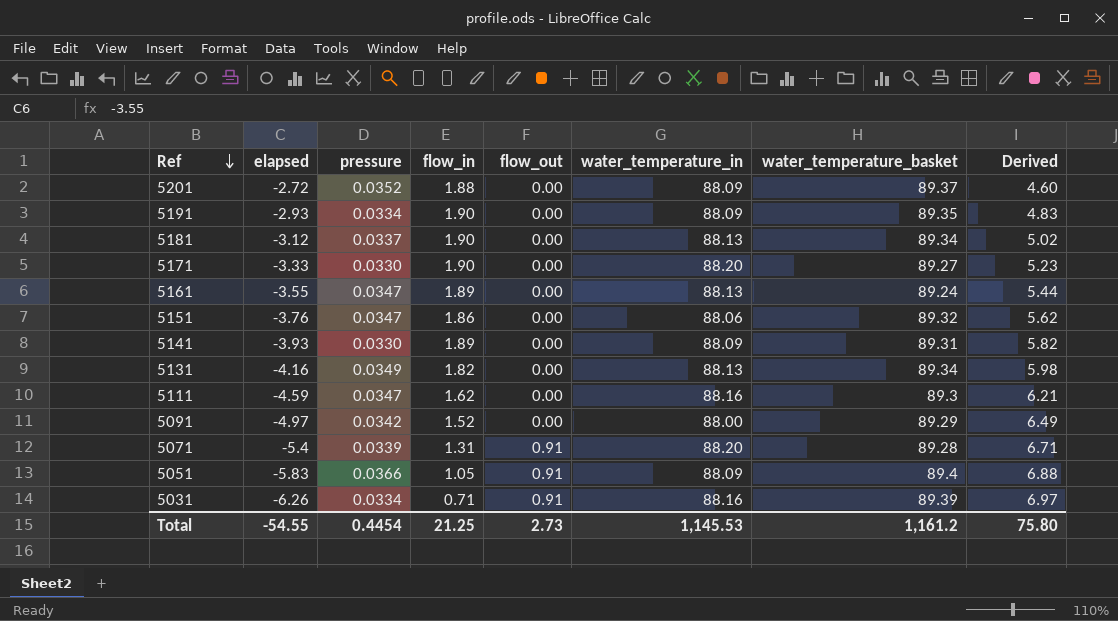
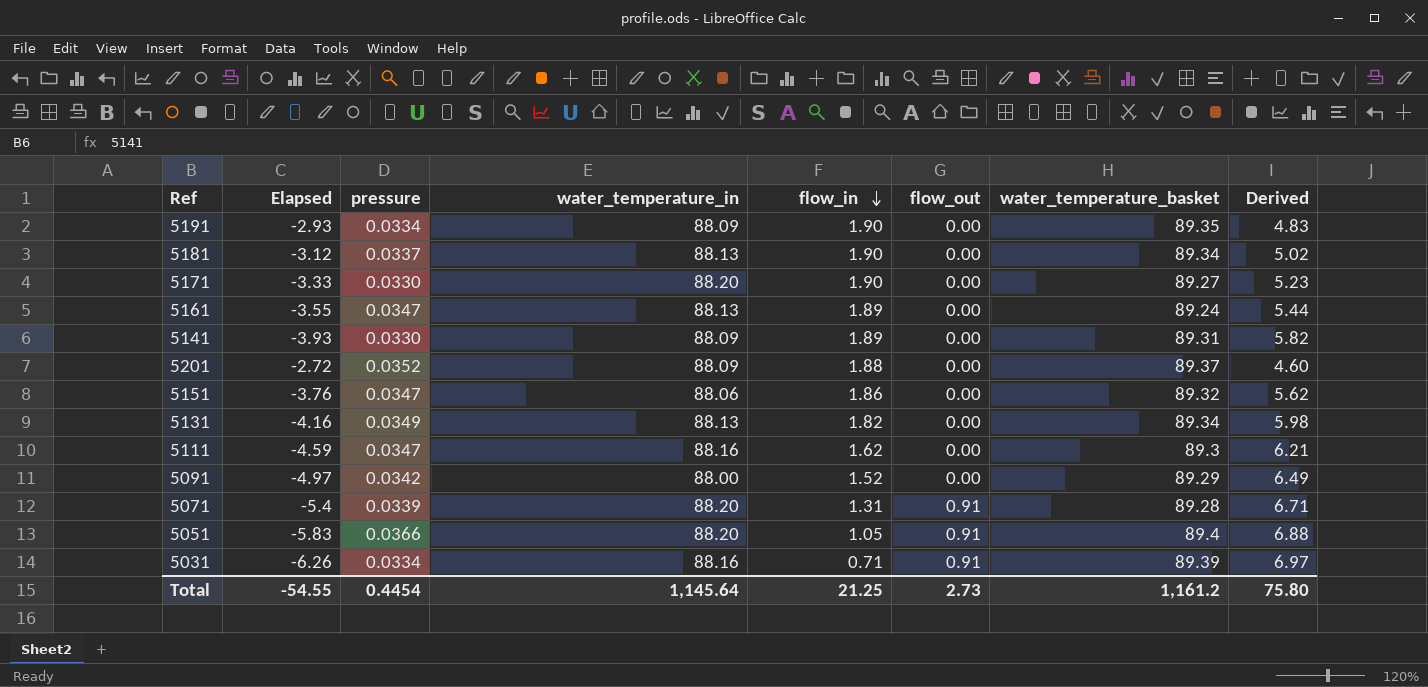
row order: Ref descending -> flow_in descending
column name: elapsed -> Elapsed
column water_temperature_in | position: 6 -> 4
5051 | water_temperature_in: 88.09 -> 88.20
Total | water_temperature_in: 1,145.53 -> 1,145.64

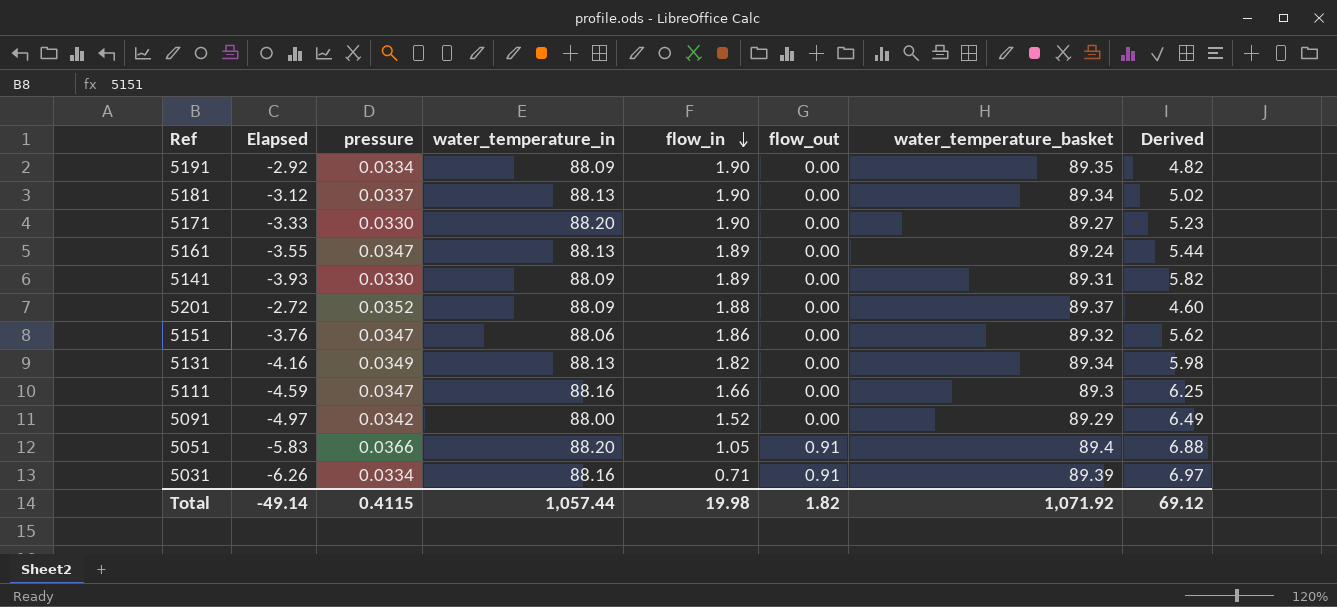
row 5071: -5.4 | 0.0339 | 88.20 | 1.31 | 0.91 | 89.28 | 6.71 -> none
5191 | Elapsed: -2.93 -> -2.92
5191 | Derived: 4.83 -> 4.82
5111 | flow_in: 1.62 -> 1.66
5111 | Derived: 6.21 -> 6.25
Total | Elapsed: -54.55 -> -49.14
Total | pressure: 0.4454 -> 0.4115
Total | water_temperature_in: 1,145.64 -> 1,057.44
Total | flow_in: 21.25 -> 19.98
Total | flow_out: 2.73 -> 1.82
Total | water_temperature_basket: 1,161.2 -> 1,071.92
Total | Derived: 75.80 -> 69.12

